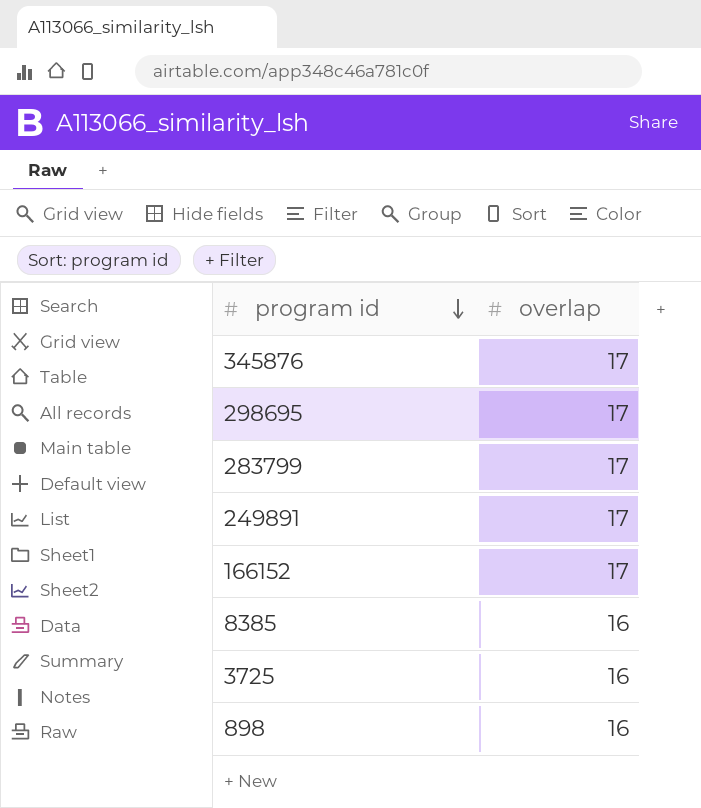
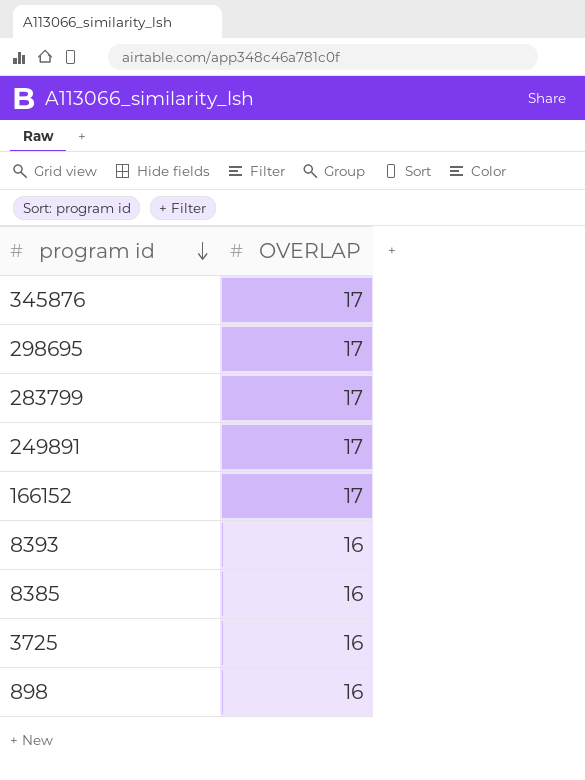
column name: overlap -> OVERLAP
row 8393: none -> 16

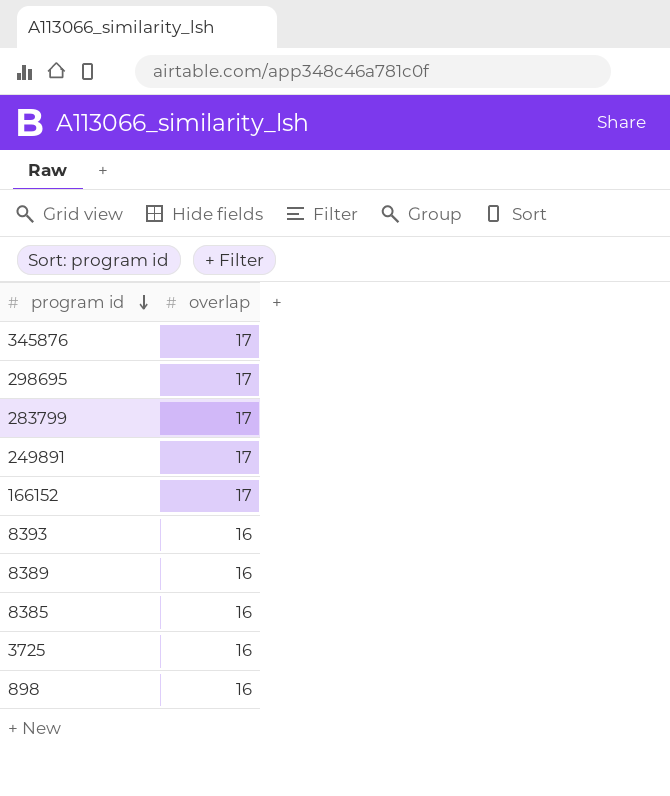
column name: OVERLAP -> overlap
row 8389: none -> 16

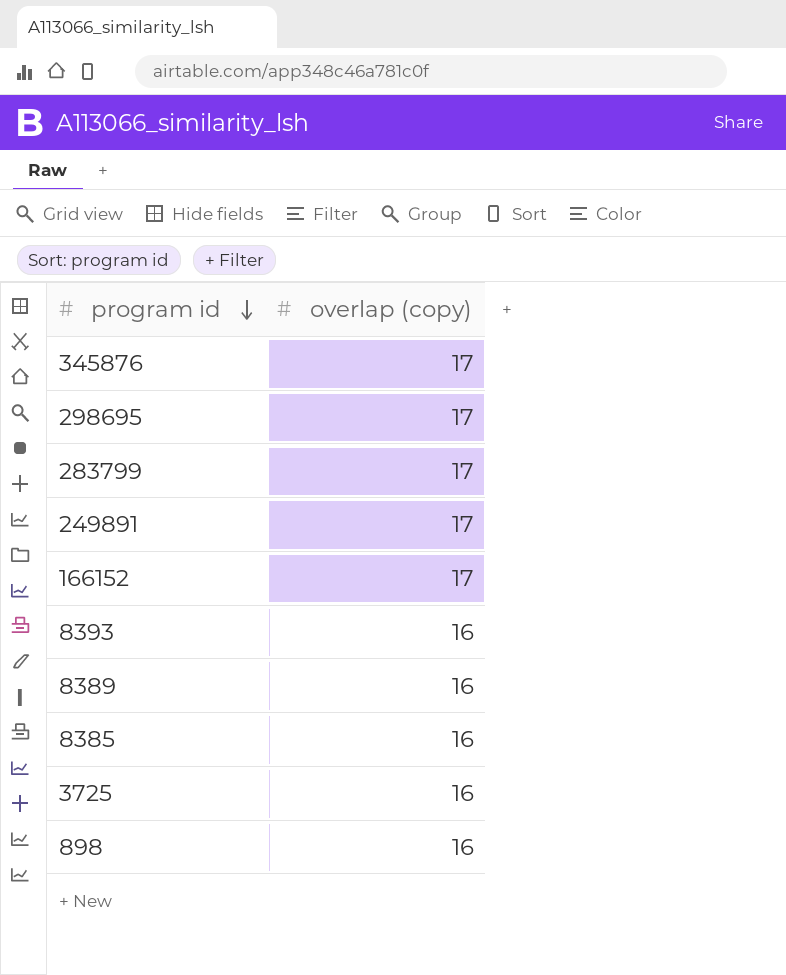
column name: overlap -> overlap (copy)

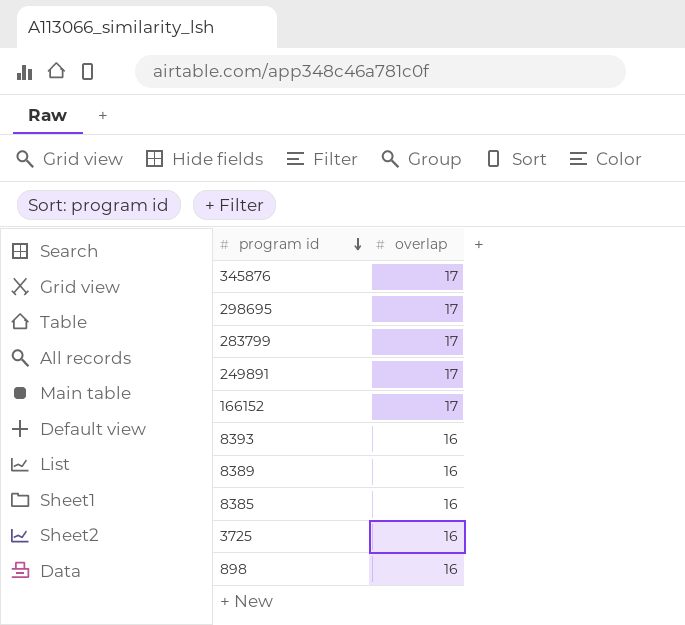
column name: overlap (copy) -> overlap

